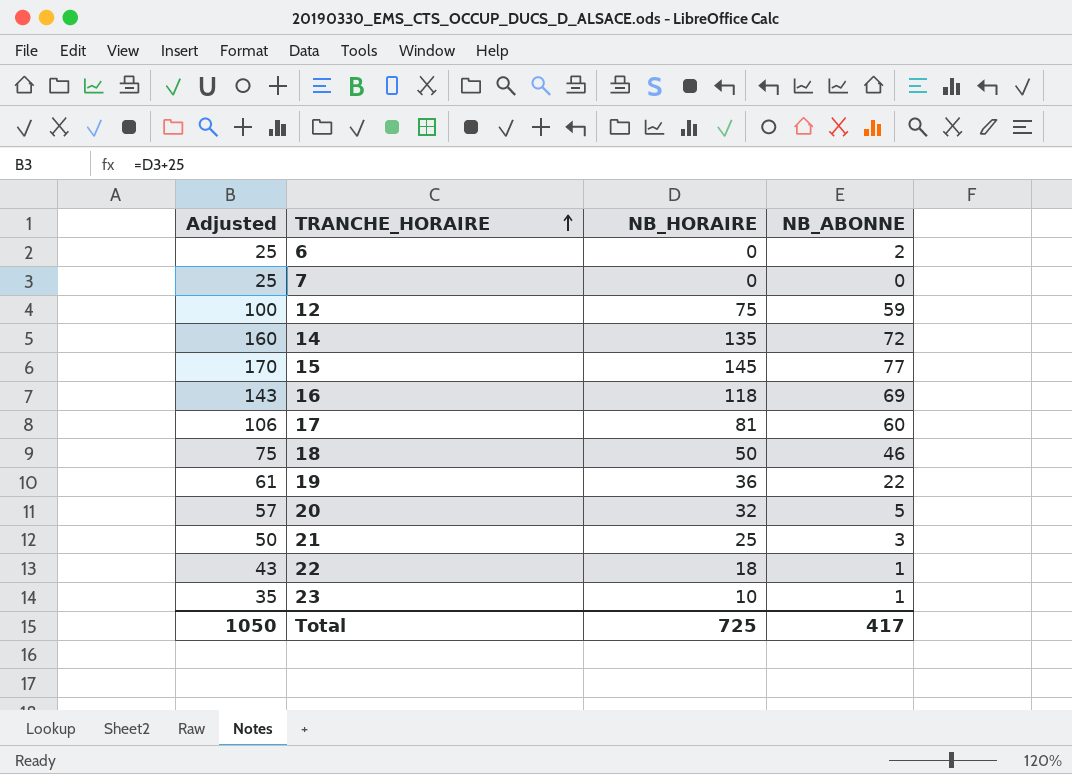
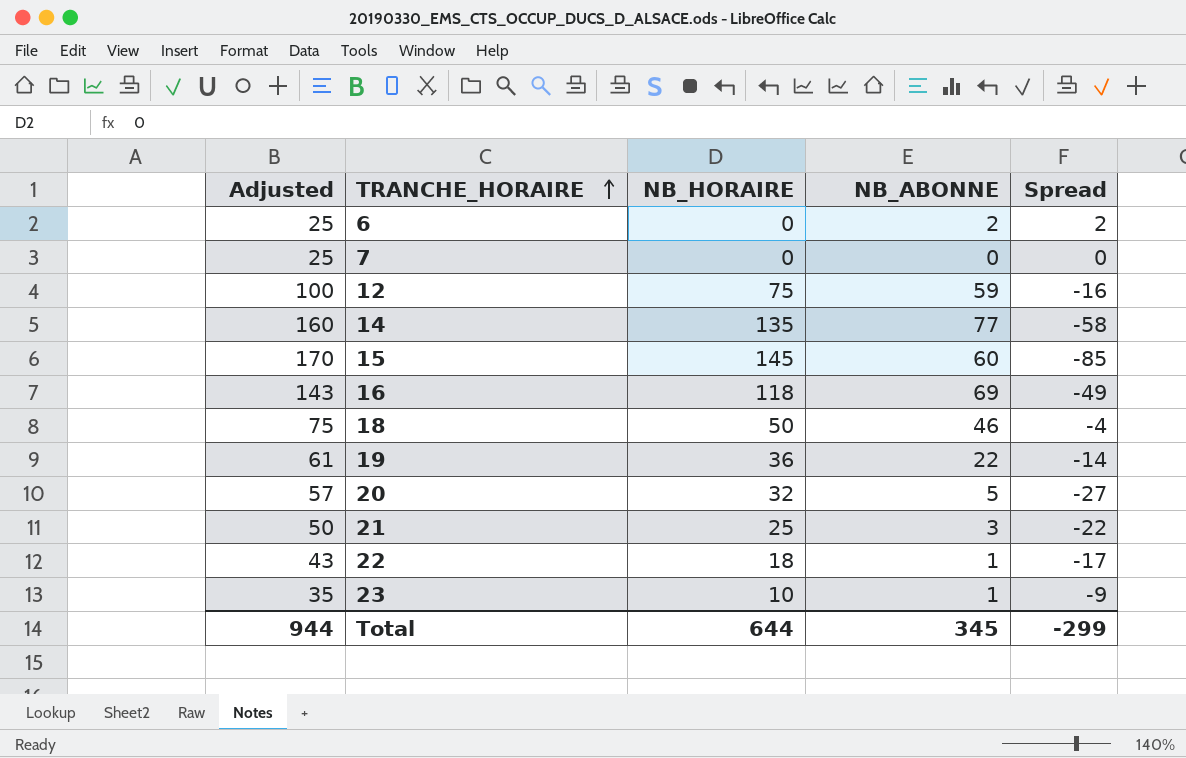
column Spread | formula: none -> [NB_ABONNE] - [NB_HORAIRE]
row 17: 106 | 81 | 60 -> none
14 | NB_ABONNE: 72 -> 77
15 | NB_ABONNE: 77 -> 60
Total | Adjusted: 1050 -> 944
Total | NB_HORAIRE: 725 -> 644
Total | NB_ABONNE: 417 -> 345

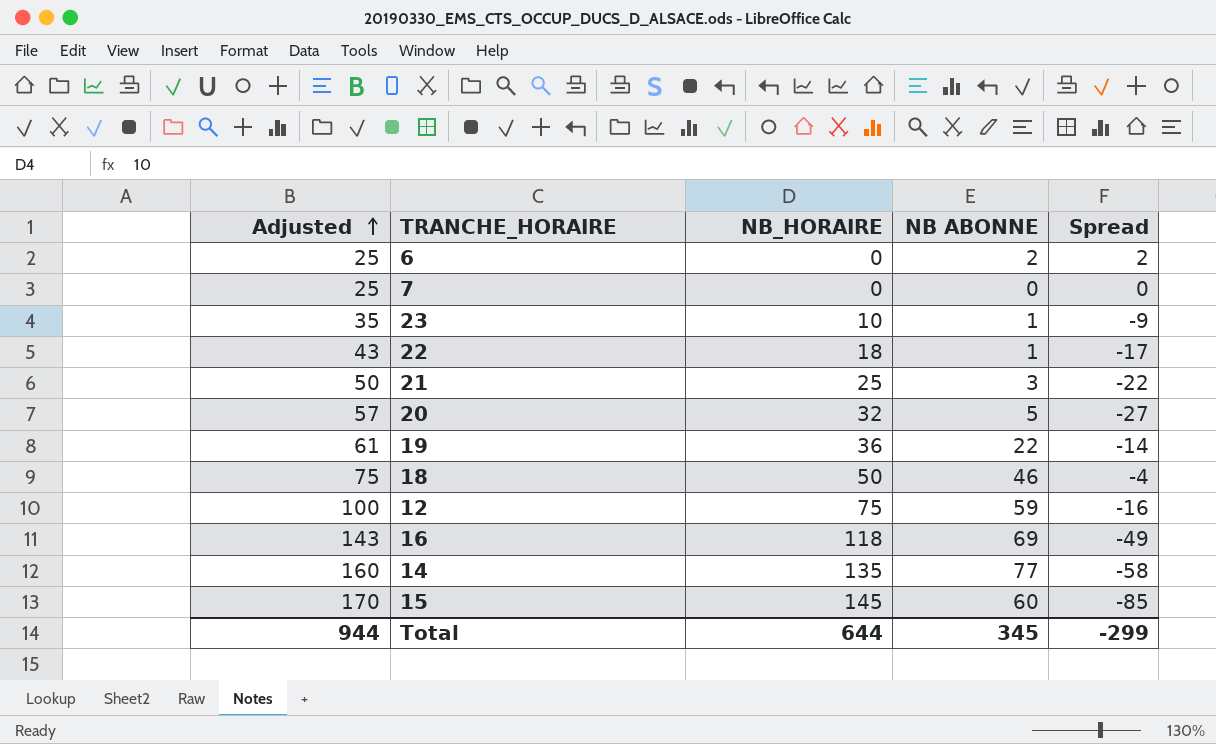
row order: TRANCHE_HORAIRE ascending -> Adjusted ascending
column name: NB_ABONNE -> NB ABONNE

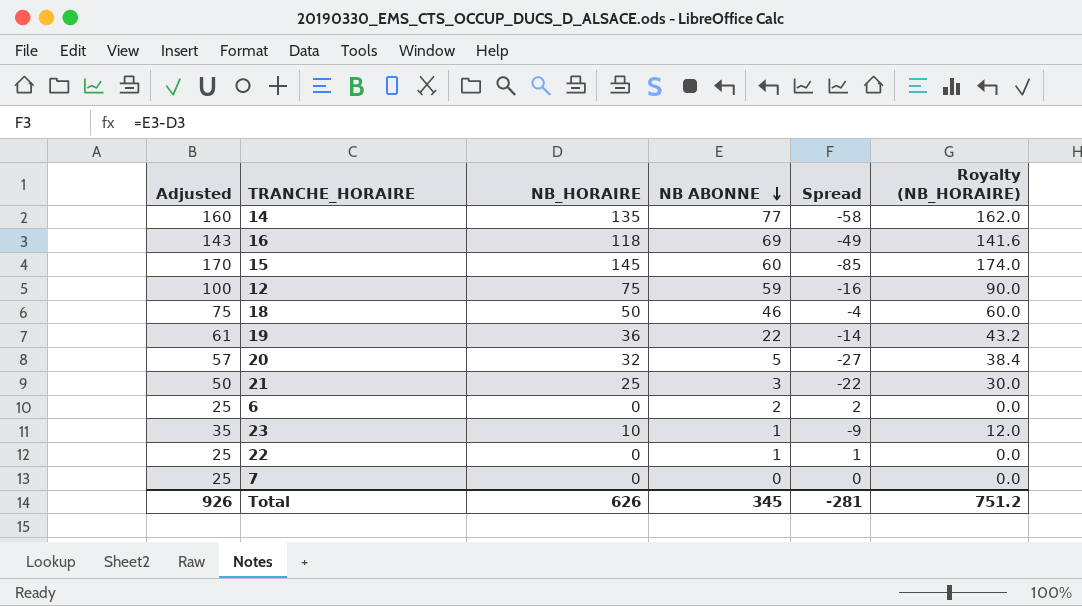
row order: Adjusted ascending -> NB ABONNE descending
column Royalty (NB_HORAIRE) | formula: none -> [NB_HORAIRE] * 1.2
22 | Adjusted: 43 -> 25
22 | NB_HORAIRE: 18 -> 0
22 | Spread: -17 -> 1
Total | Adjusted: 944 -> 926
Total | NB_HORAIRE: 644 -> 626
Total | Spread: -299 -> -281

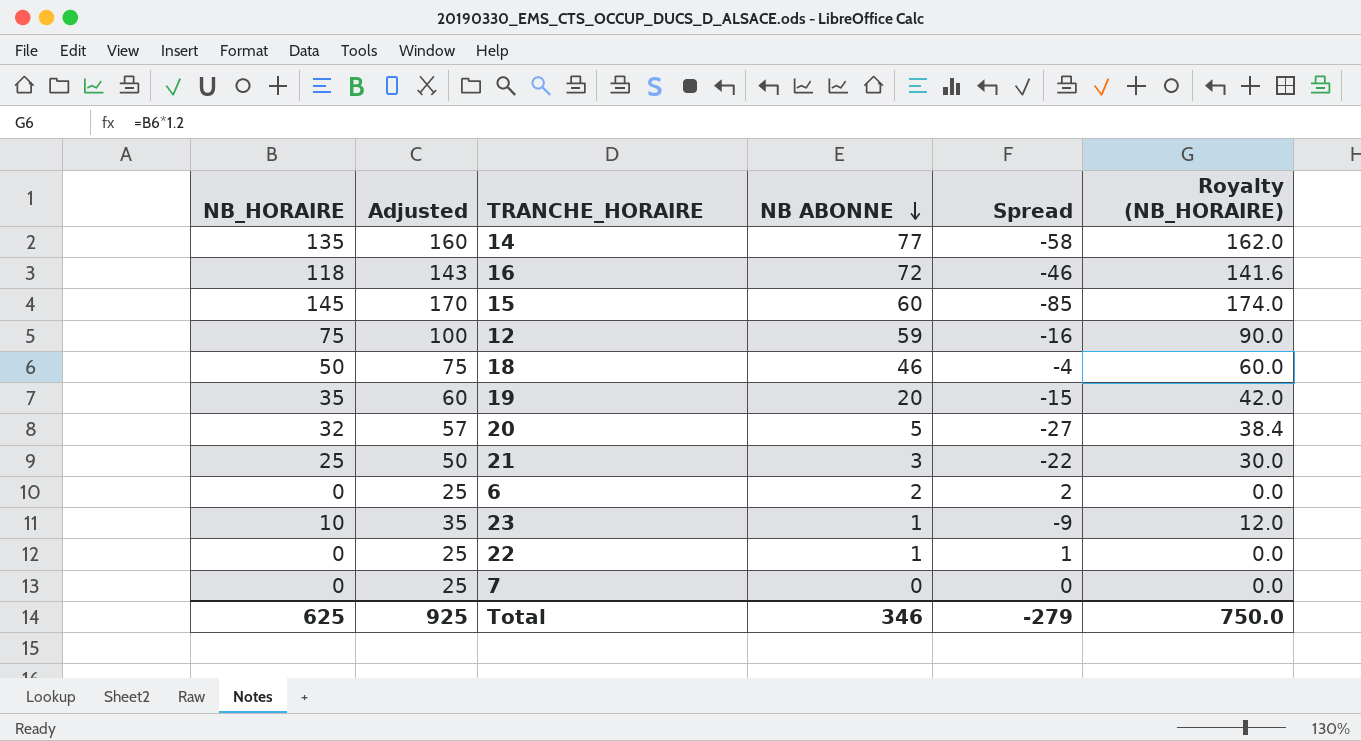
column NB_HORAIRE | position: 3 -> 1
16 | NB ABONNE: 69 -> 72
16 | Spread: -49 -> -46
19 | NB_HORAIRE: 36 -> 35
19 | Adjusted: 61 -> 60
19 | NB ABONNE: 22 -> 20
19 | Spread: -14 -> -15
19 | Royalty (NB_HORAIRE): 43.2 -> 42.0
Total | NB_HORAIRE: 626 -> 625
Total | Adjusted: 926 -> 925
Total | NB ABONNE: 345 -> 346
Total | Spread: -281 -> -279
Total | Royalty (NB_HORAIRE): 751.2 -> 750.0

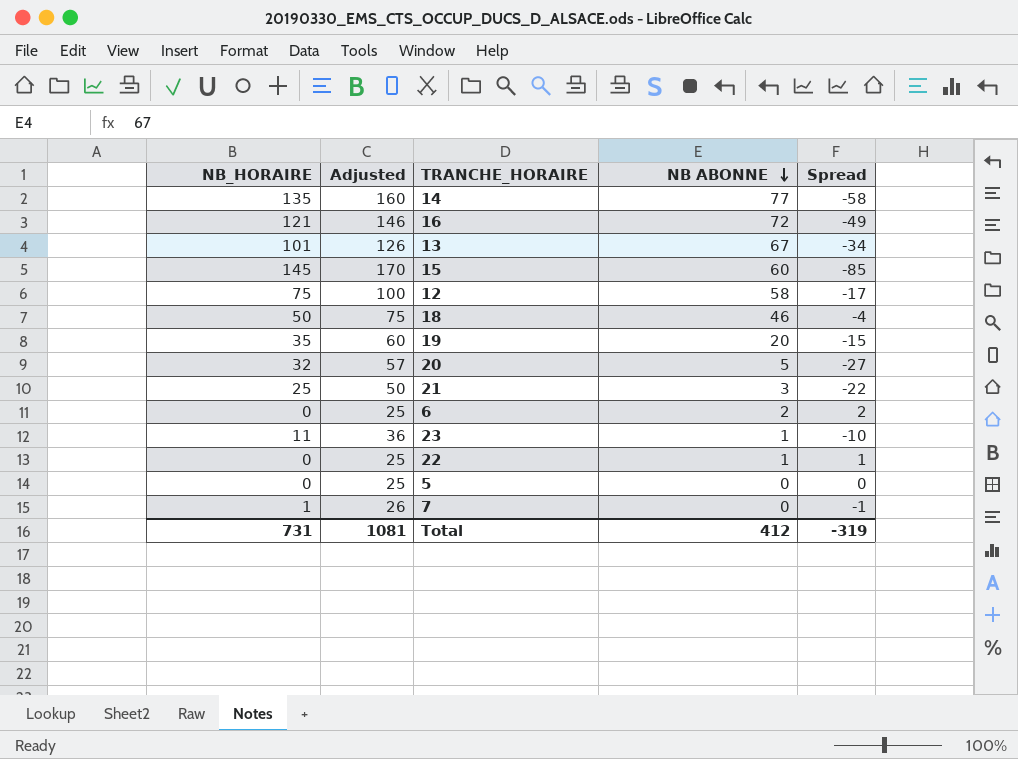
column Royalty (NB_HORAIRE) | formula: [NB_HORAIRE] * 1.2 -> none
16 | NB_HORAIRE: 118 -> 121
16 | Adjusted: 143 -> 146
16 | Spread: -46 -> -49
row 13: none -> 101 | 126 | 67 | -34
12 | NB ABONNE: 59 -> 58
12 | Spread: -16 -> -17
23 | NB_HORAIRE: 10 -> 11
23 | Adjusted: 35 -> 36
23 | Spread: -9 -> -10
row 5: none -> 0 | 25 | 0 | 0
7 | NB_HORAIRE: 0 -> 1
7 | Adjusted: 25 -> 26
7 | Spread: 0 -> -1
Total | NB_HORAIRE: 625 -> 731
Total | Adjusted: 925 -> 1081
Total | NB ABONNE: 346 -> 412
Total | Spread: -279 -> -319

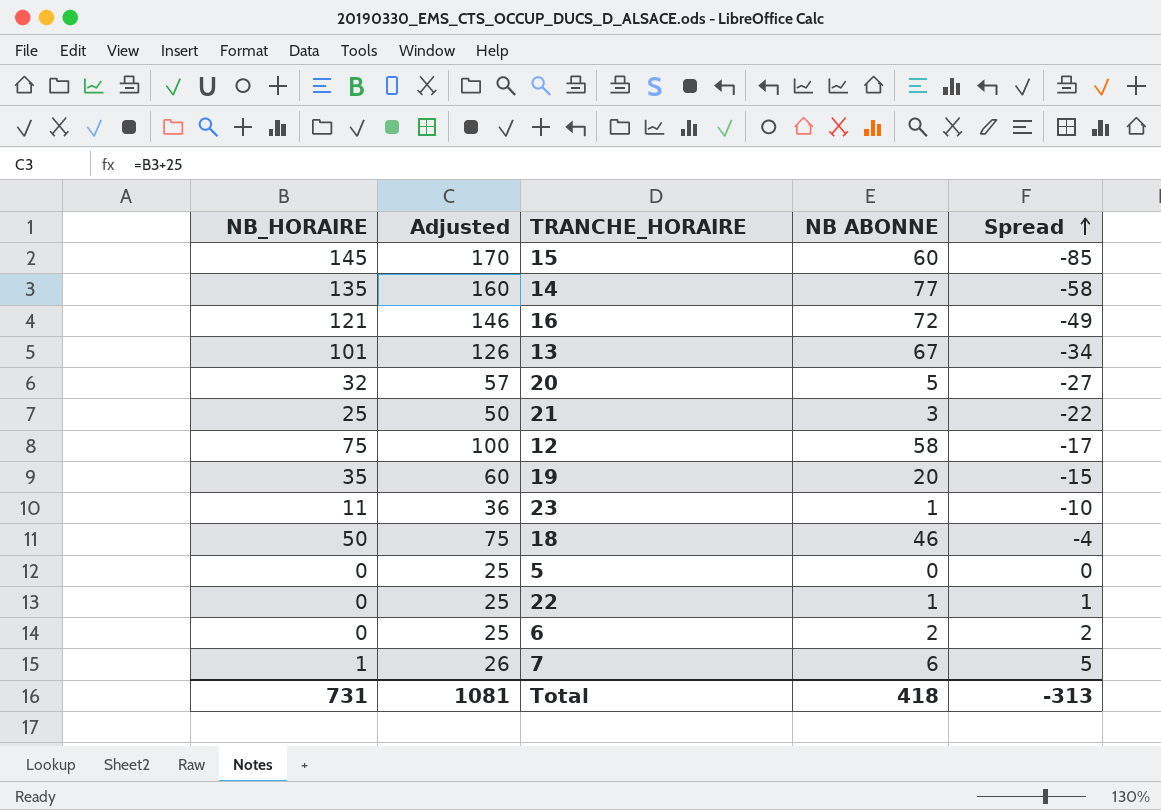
row order: NB ABONNE descending -> Spread ascending
7 | NB ABONNE: 0 -> 6
7 | Spread: -1 -> 5
Total | NB ABONNE: 412 -> 418
Total | Spread: -319 -> -313

